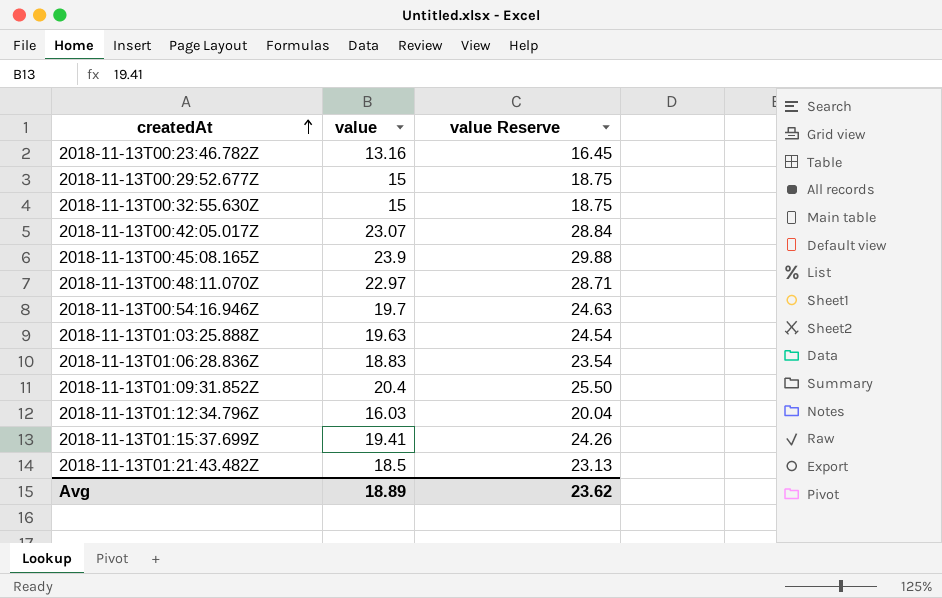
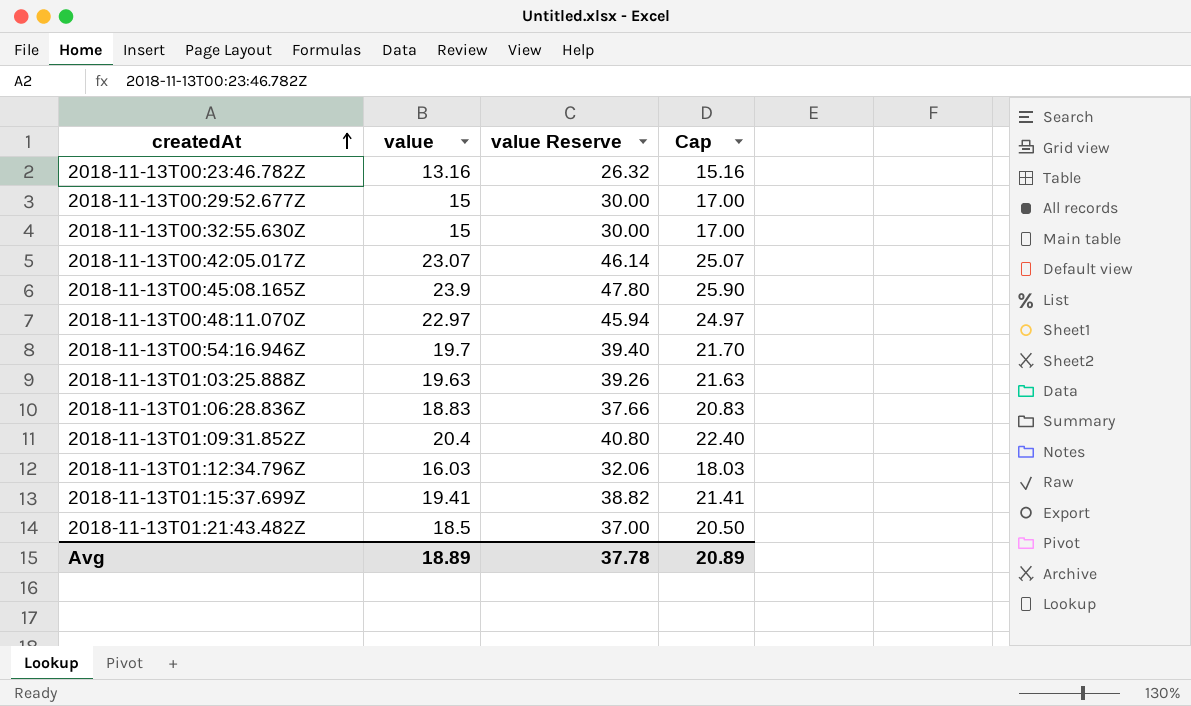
column value Reserve | formula: [value] * 1.25 -> [value] * 2
column Cap | formula: none -> [value] + 2
Avg | value Reserve: 23.62 -> 37.78

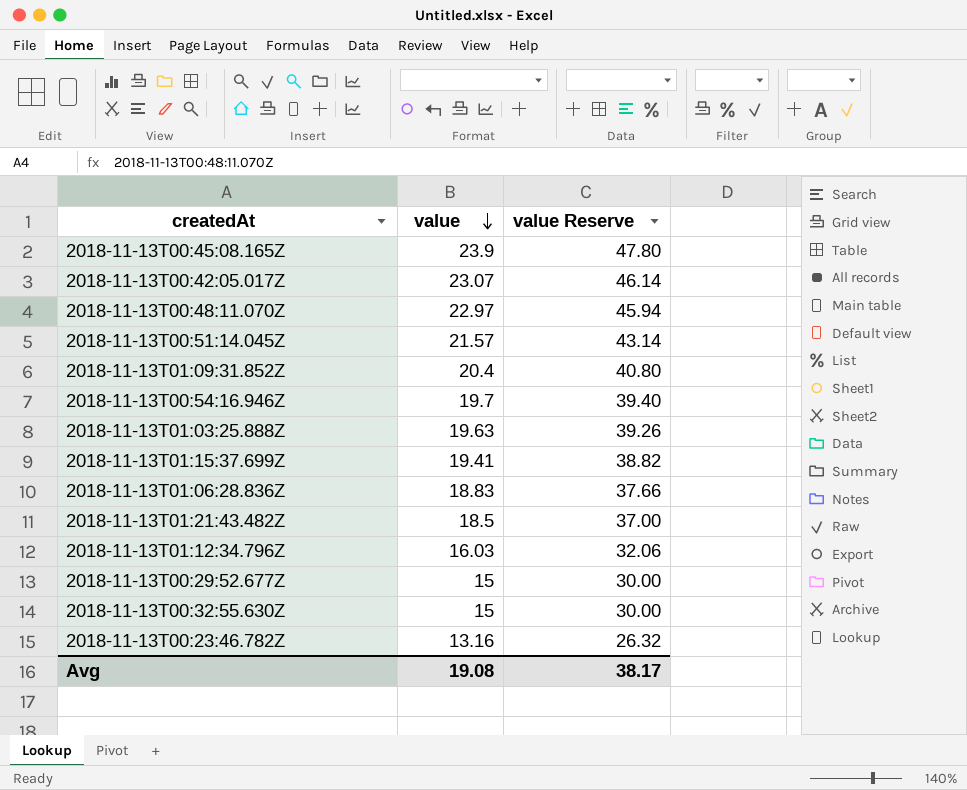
row order: createdAt ascending -> value descending
column Cap | formula: [value] + 2 -> none
row 2018-11-13T00:51:14.045Z: none -> 21.57 | 43.14
Avg | value: 18.89 -> 19.08
Avg | value Reserve: 37.78 -> 38.17

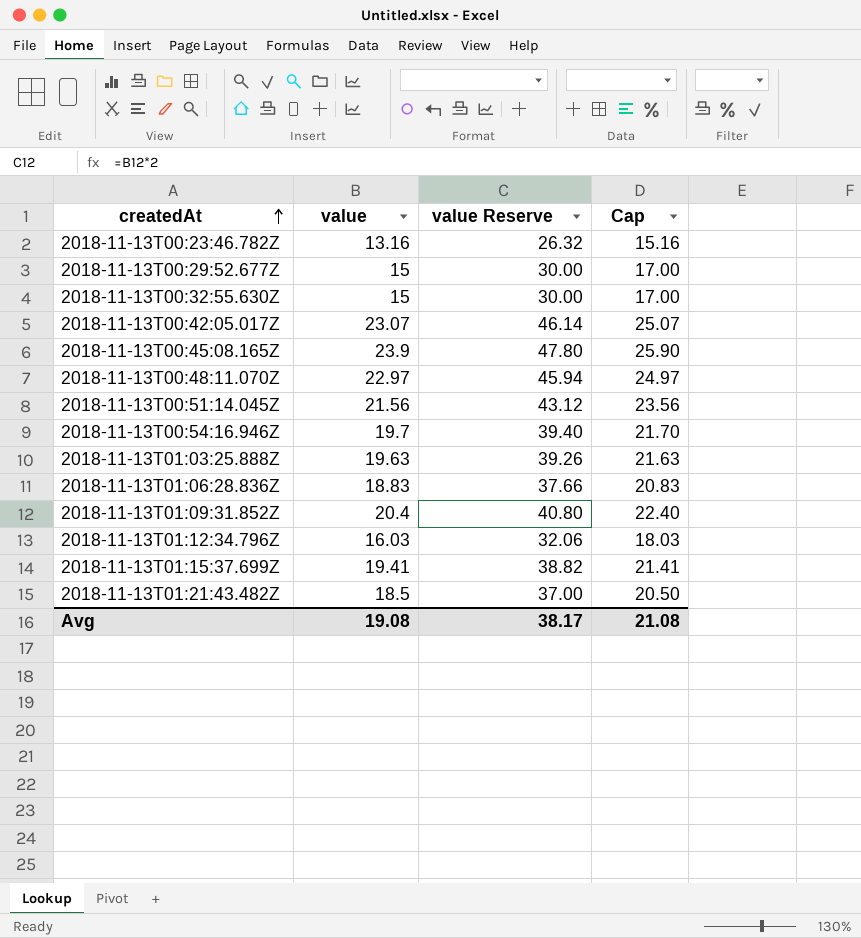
row order: value descending -> createdAt ascending
column Cap | formula: none -> [value] + 2
2018-11-13T00:51:14.045Z | value: 21.57 -> 21.56
2018-11-13T00:51:14.045Z | value Reserve: 43.14 -> 43.12

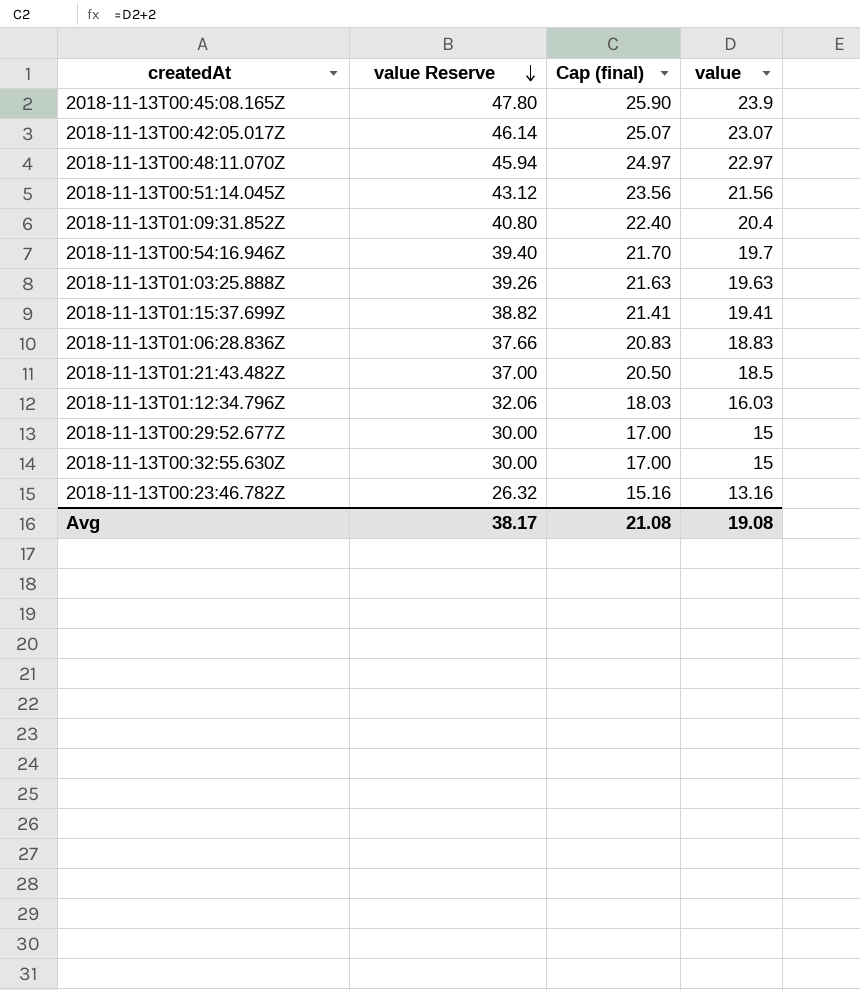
row order: createdAt ascending -> value Reserve descending
column name: Cap -> Cap (final)
column value | position: 2 -> 4

